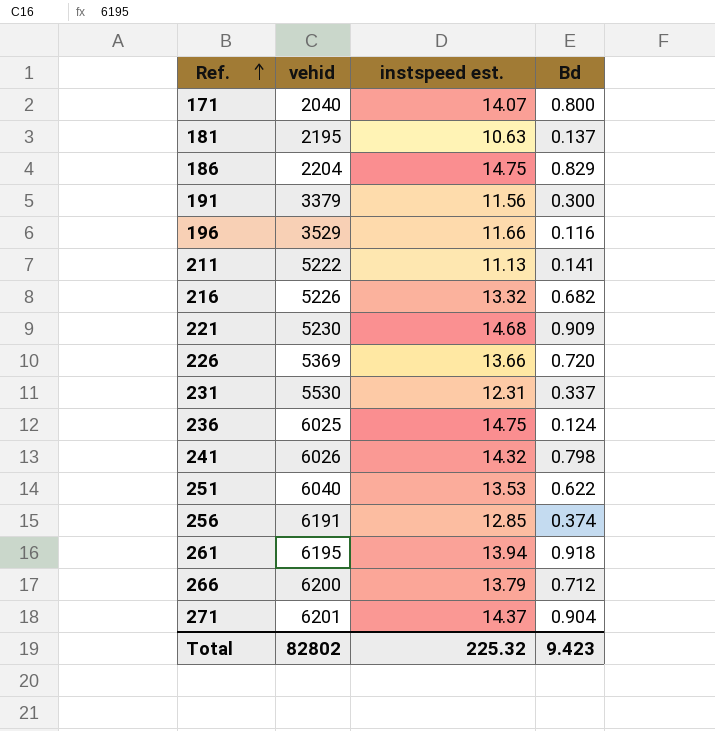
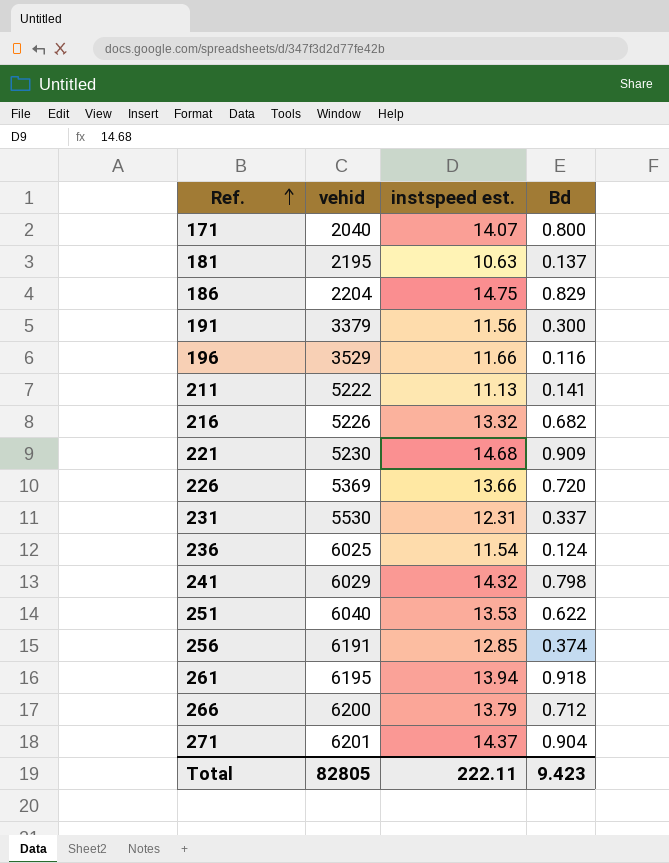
236 | instspeed est.: 14.75 -> 11.54
241 | vehid: 6026 -> 6029
Total | vehid: 82802 -> 82805
Total | instspeed est.: 225.32 -> 222.11

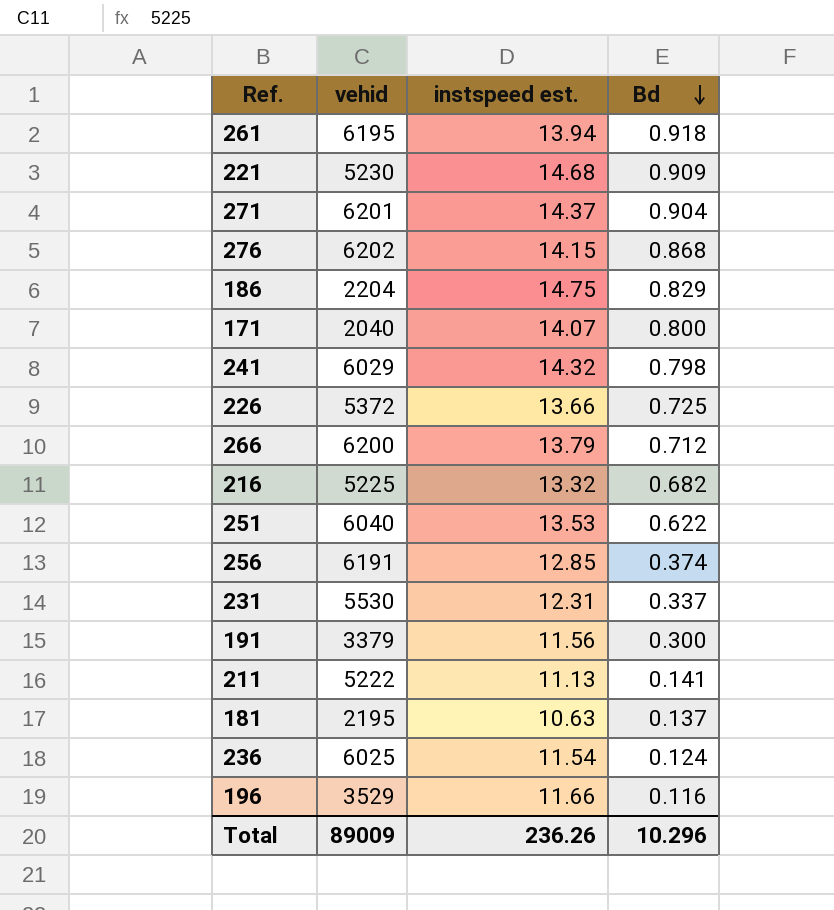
row order: Ref. ascending -> Bd descending
row 276: none -> 6202 | 14.15 | 0.868
226 | vehid: 5369 -> 5372
226 | Bd: 0.720 -> 0.725
216 | vehid: 5226 -> 5225
Total | vehid: 82805 -> 89009
Total | instspeed est.: 222.11 -> 236.26
Total | Bd: 9.423 -> 10.296

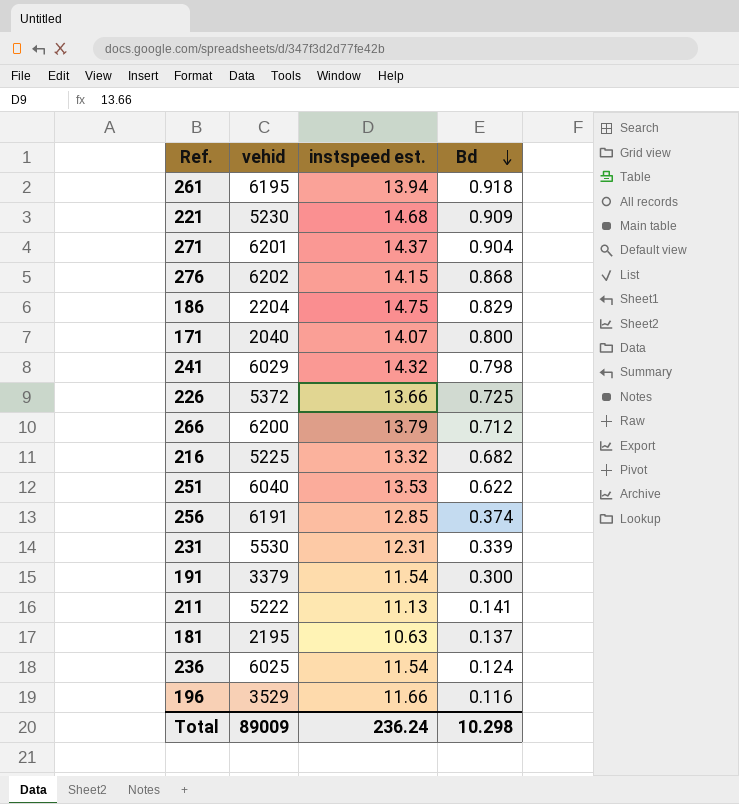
231 | Bd: 0.337 -> 0.339
191 | instspeed est.: 11.56 -> 11.54
Total | instspeed est.: 236.26 -> 236.24
Total | Bd: 10.296 -> 10.298

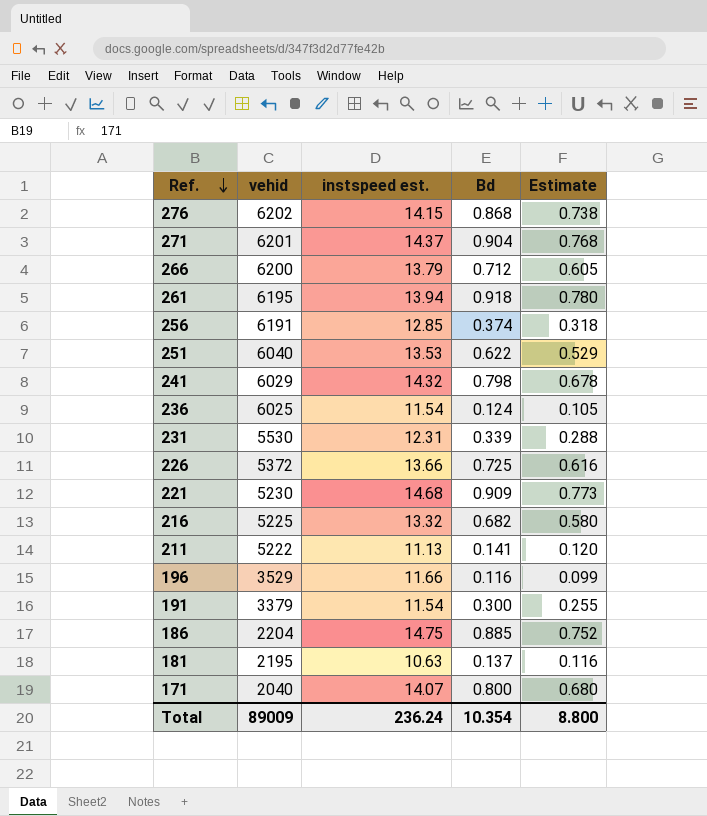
row order: Bd descending -> Ref. descending
column Estimate | formula: none -> [Bd] * 0.85
186 | Bd: 0.829 -> 0.885
Total | Bd: 10.298 -> 10.354

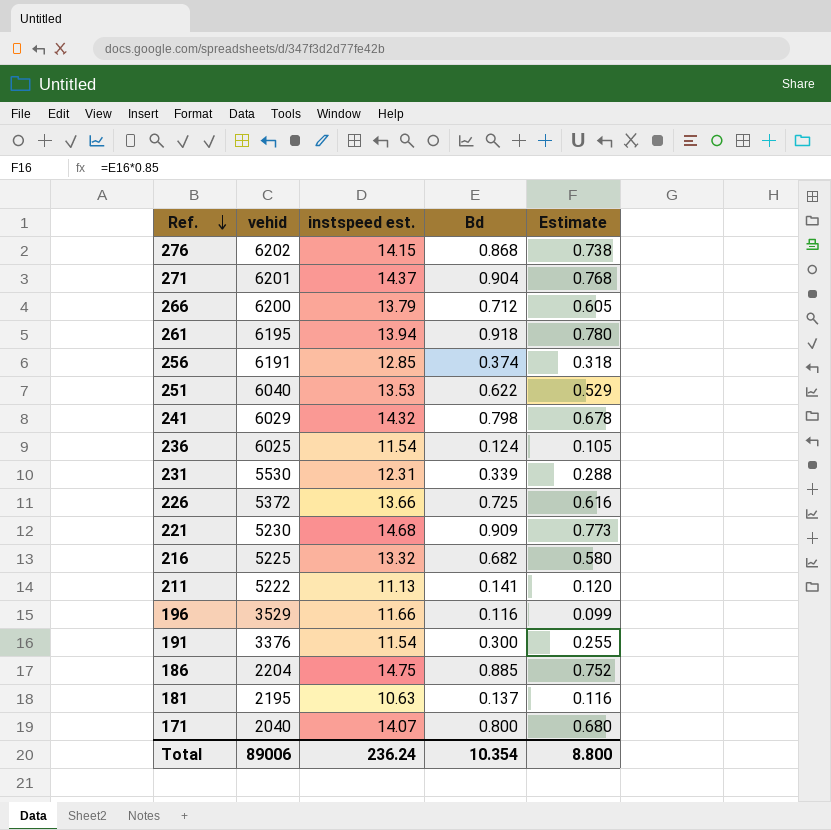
191 | vehid: 3379 -> 3376
Total | vehid: 89009 -> 89006

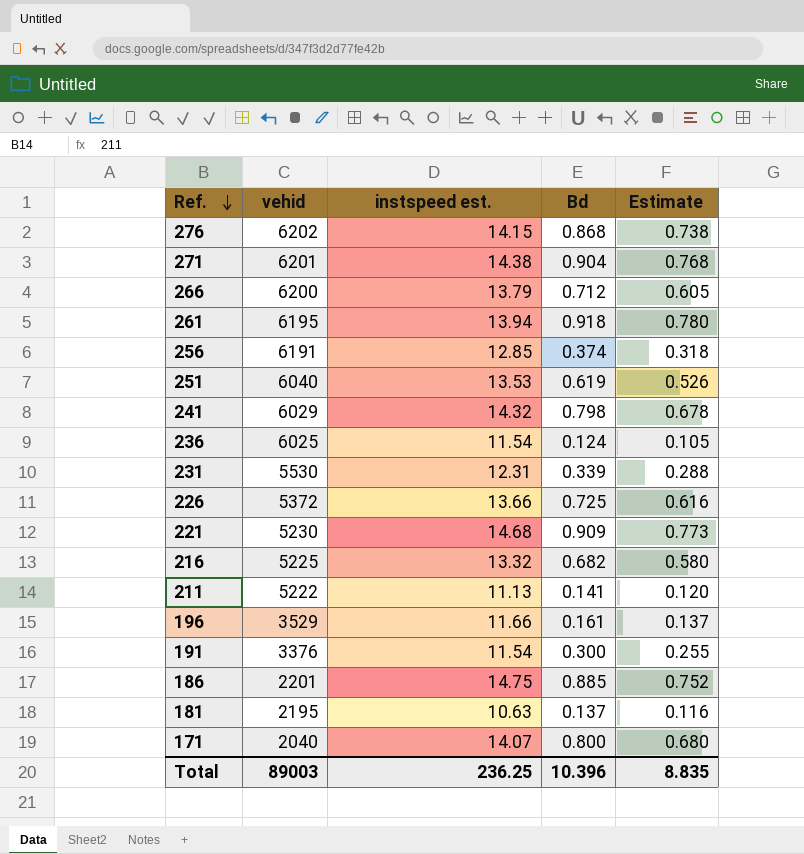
271 | instspeed est.: 14.37 -> 14.38
251 | Bd: 0.622 -> 0.619
251 | Estimate: 0.529 -> 0.526
196 | Bd: 0.116 -> 0.161
196 | Estimate: 0.099 -> 0.137
186 | vehid: 2204 -> 2201
Total | vehid: 89006 -> 89003
Total | instspeed est.: 236.24 -> 236.25
Total | Bd: 10.354 -> 10.396
Total | Estimate: 8.800 -> 8.835

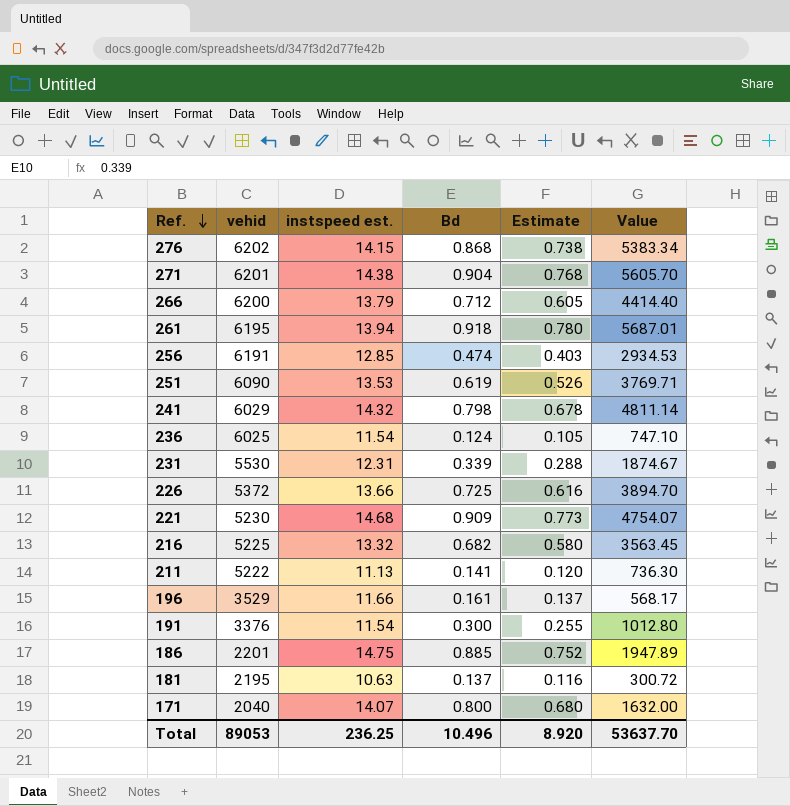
column Value | formula: none -> [vehid] * [Bd]
256 | Bd: 0.374 -> 0.474
256 | Estimate: 0.318 -> 0.403
251 | vehid: 6040 -> 6090
Total | vehid: 89003 -> 89053
Total | Bd: 10.396 -> 10.496
Total | Estimate: 8.835 -> 8.920

